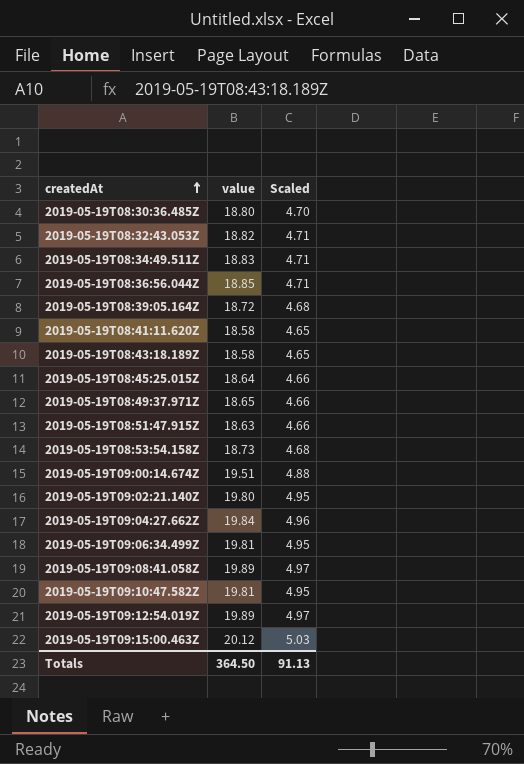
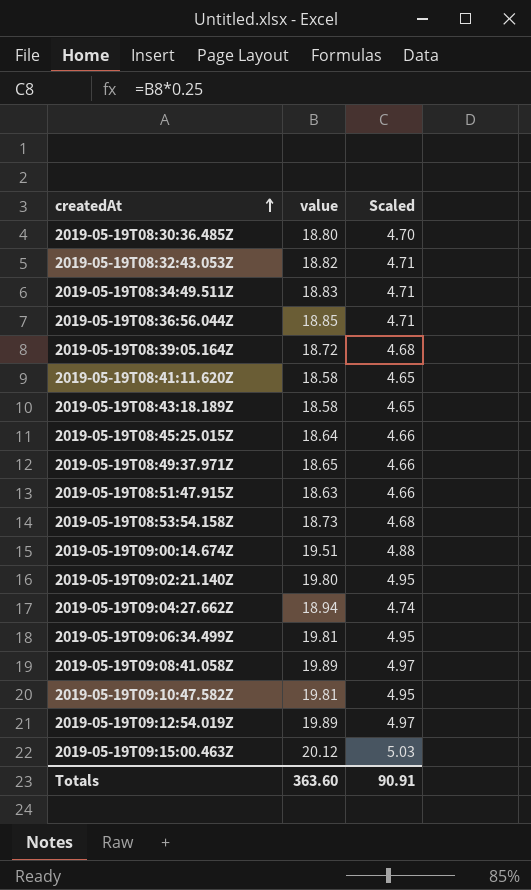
2019-05-19T09:04:27.662Z | value: 19.84 -> 18.94
2019-05-19T09:04:27.662Z | Scaled: 4.96 -> 4.74
Totals | value: 364.50 -> 363.60
Totals | Scaled: 91.13 -> 90.91

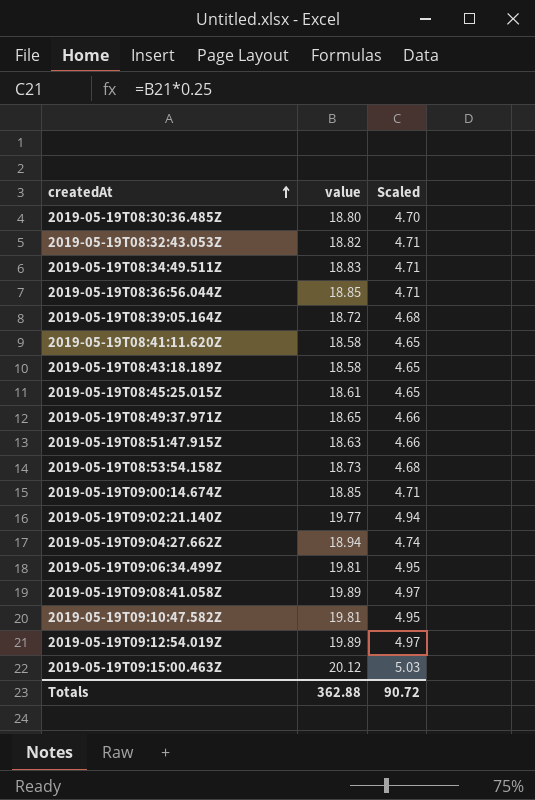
2019-05-19T08:45:25.015Z | value: 18.64 -> 18.61
2019-05-19T08:45:25.015Z | Scaled: 4.66 -> 4.65
2019-05-19T09:00:14.674Z | value: 19.51 -> 18.85
2019-05-19T09:00:14.674Z | Scaled: 4.88 -> 4.71
2019-05-19T09:02:21.140Z | value: 19.80 -> 19.77
2019-05-19T09:02:21.140Z | Scaled: 4.95 -> 4.94
Totals | value: 363.60 -> 362.88
Totals | Scaled: 90.91 -> 90.72

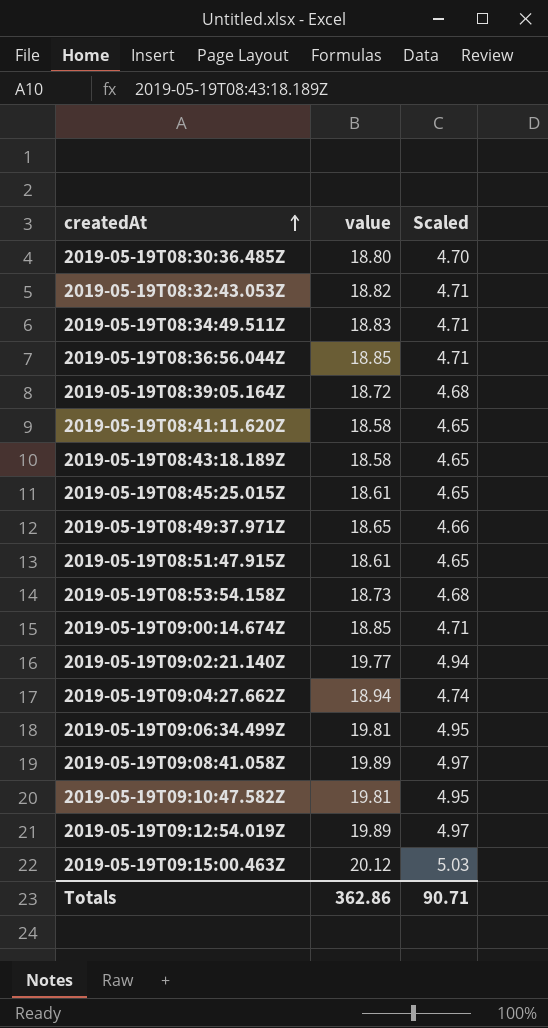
2019-05-19T08:51:47.915Z | value: 18.63 -> 18.61
2019-05-19T08:51:47.915Z | Scaled: 4.66 -> 4.65
Totals | value: 362.88 -> 362.86
Totals | Scaled: 90.72 -> 90.71

